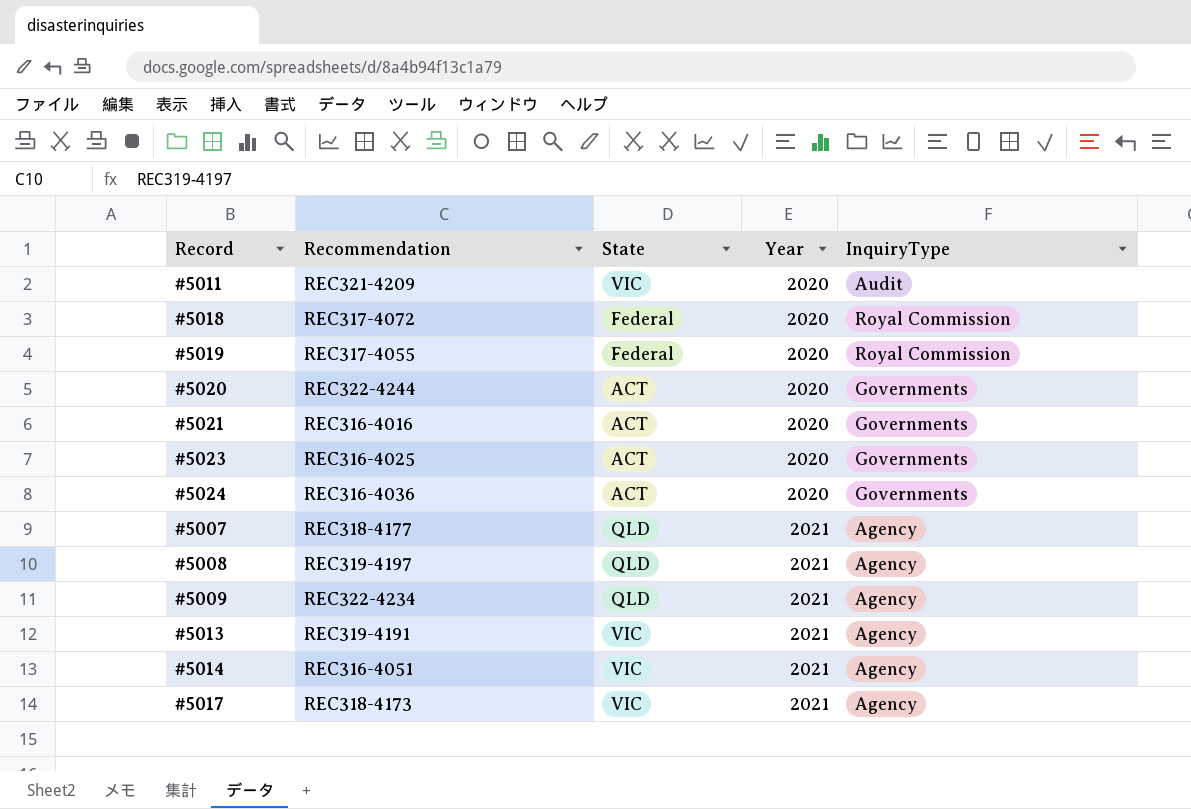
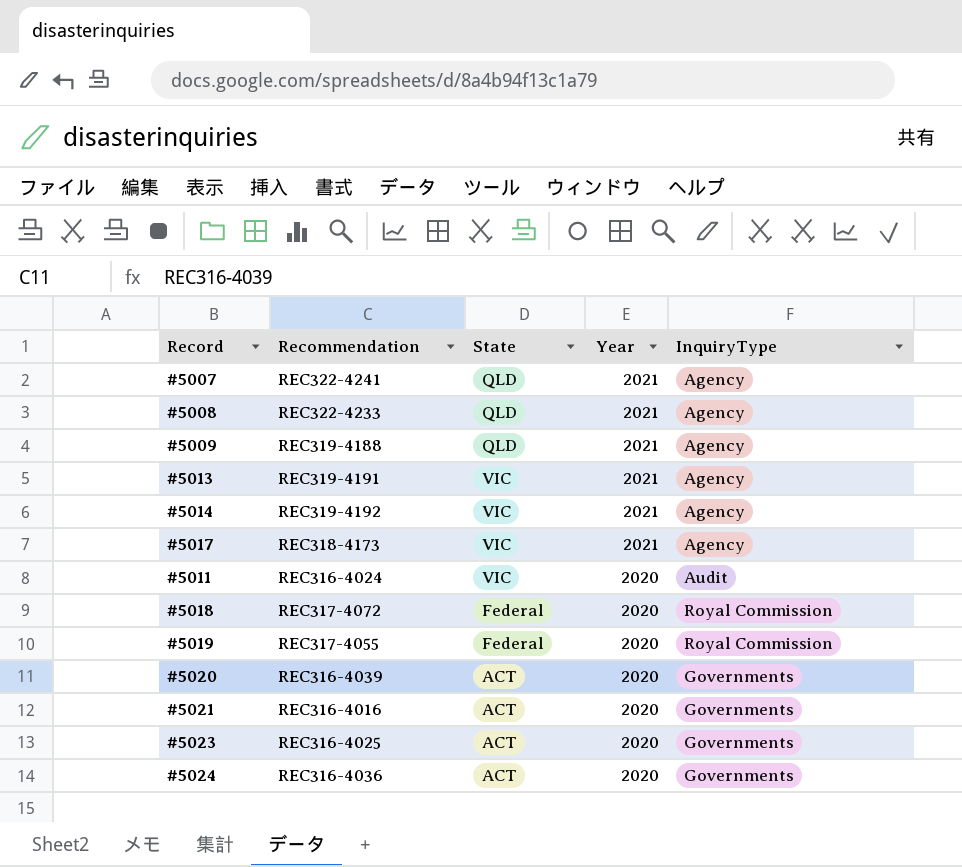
row order: Year ascending -> Year descending
#5007 | Recommendation: REC318-4177 -> REC322-4241
#5008 | Recommendation: REC319-4197 -> REC322-4233
#5009 | Recommendation: REC322-4234 -> REC319-4188
#5014 | Recommendation: REC316-4051 -> REC319-4192
#5011 | Recommendation: REC321-4209 -> REC316-4024
#5020 | Recommendation: REC322-4244 -> REC316-4039

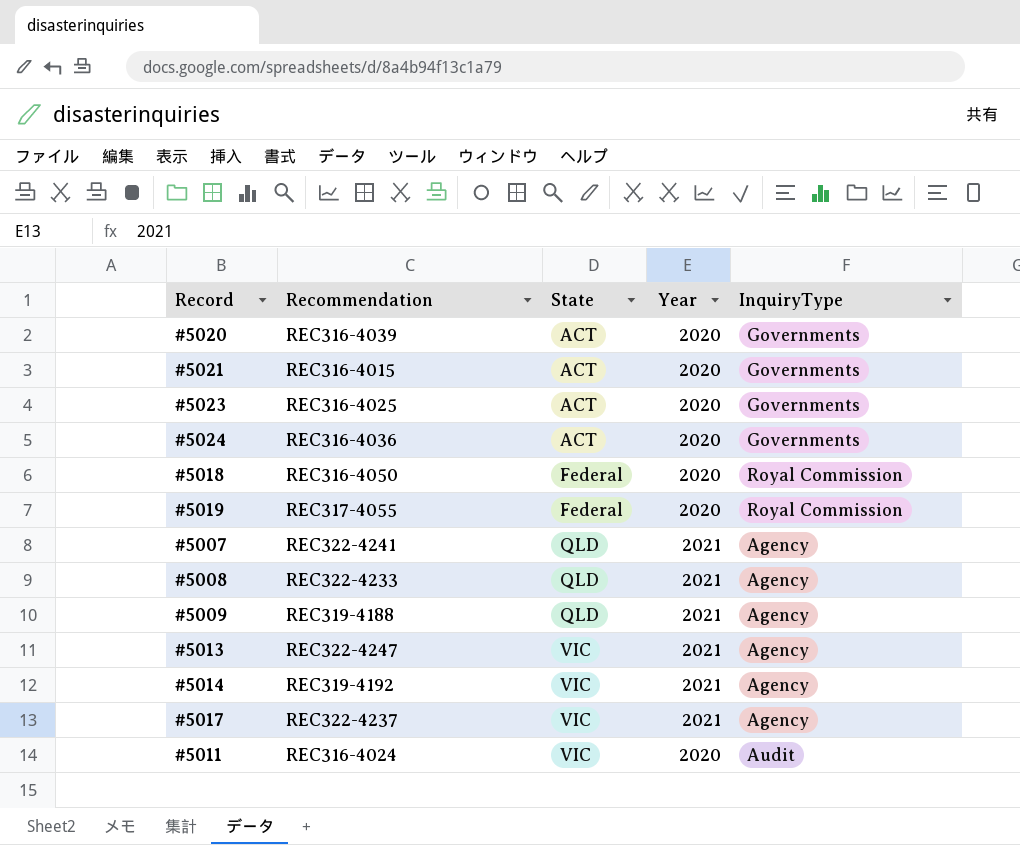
row order: Year descending -> State ascending
#5021 | Recommendation: REC316-4016 -> REC316-4015
#5018 | Recommendation: REC317-4072 -> REC316-4050
#5013 | Recommendation: REC319-4191 -> REC322-4247
#5017 | Recommendation: REC318-4173 -> REC322-4237

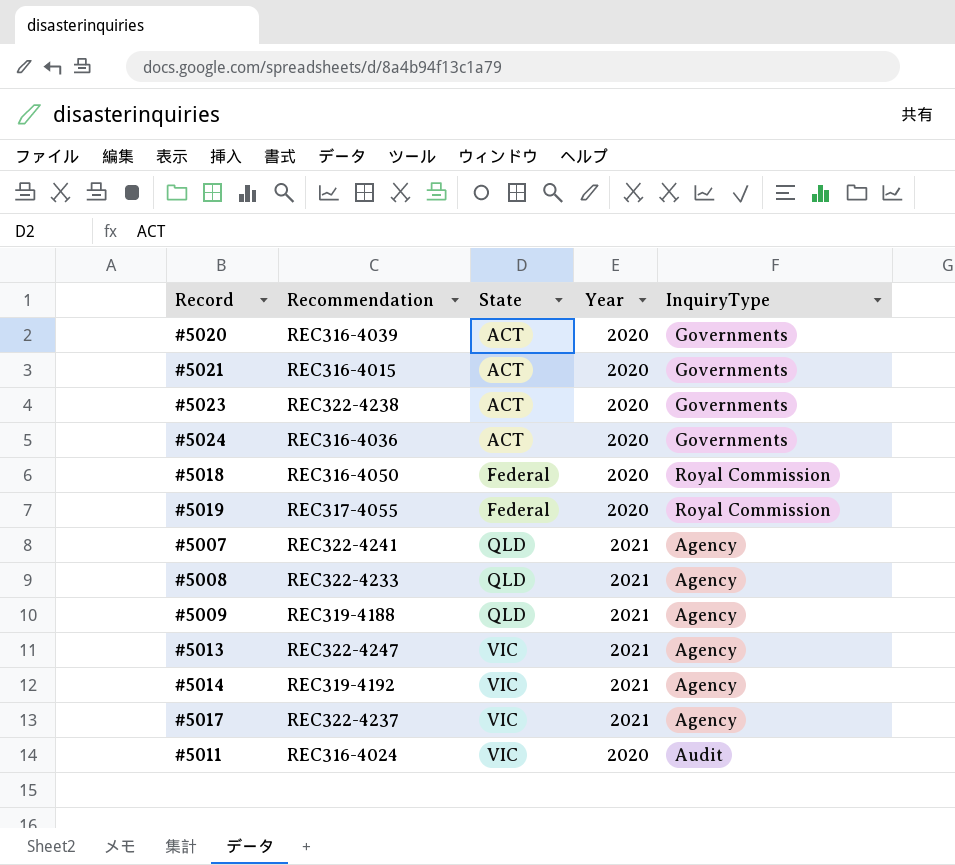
#5023 | Recommendation: REC316-4025 -> REC322-4238

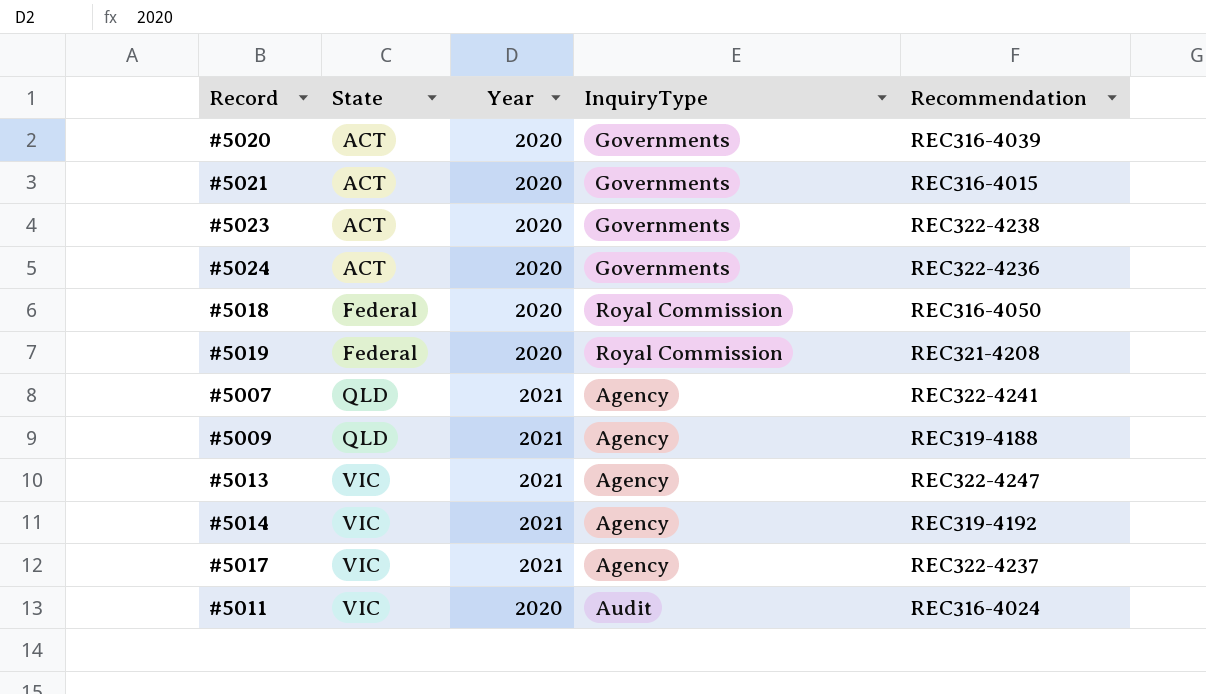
column Recommendation | position: 2 -> 5
row #5008: REC322-4233 | QLD | 2021 | Agency -> none
#5024 | Recommendation: REC316-4036 -> REC322-4236
#5019 | Recommendation: REC317-4055 -> REC321-4208

